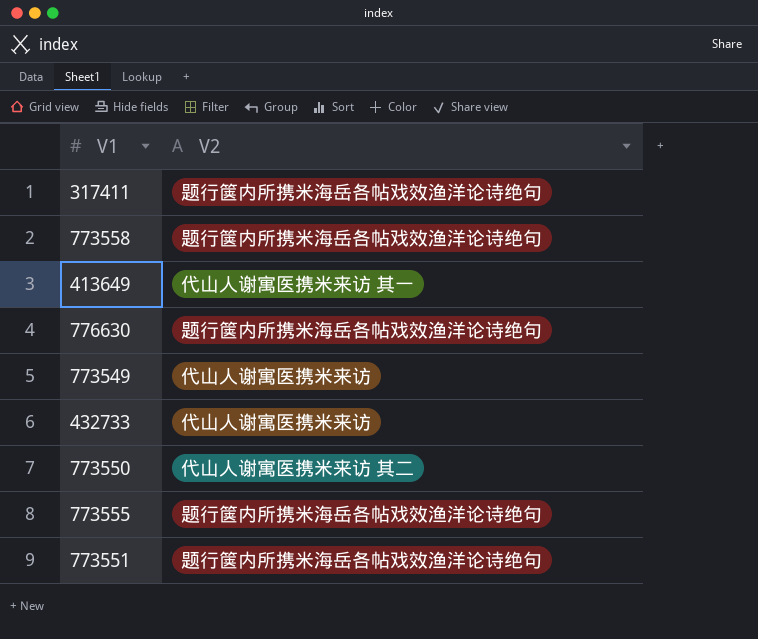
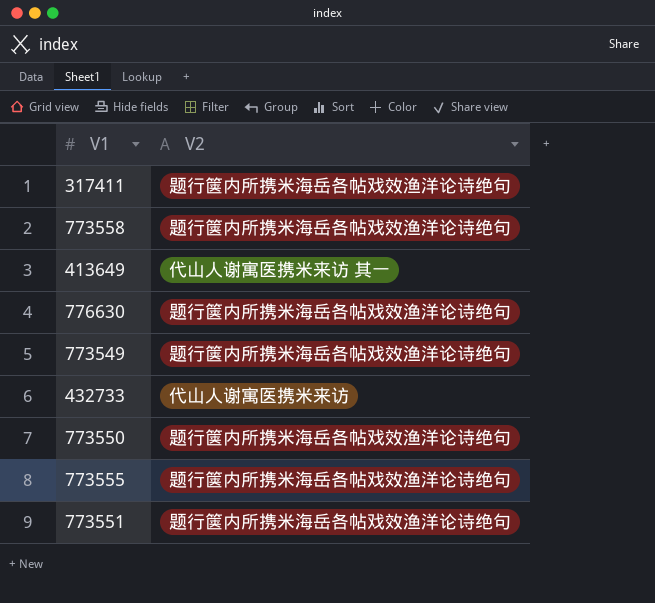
773549 | V2: 代山人谢寓医携米来访 -> 题行箧内所携米海岳各帖戏效渔洋论诗绝句
773550 | V2: 代山人谢寓医携米来访 其二 -> 题行箧内所携米海岳各帖戏效渔洋论诗绝句

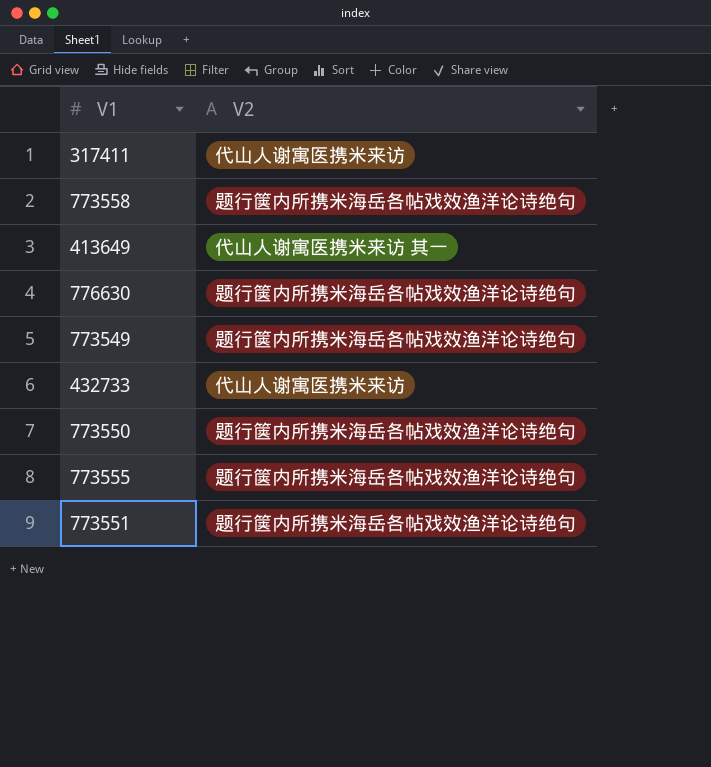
317411 | V2: 题行箧内所携米海岳各帖戏效渔洋论诗绝句 -> 代山人谢寓医携米来访

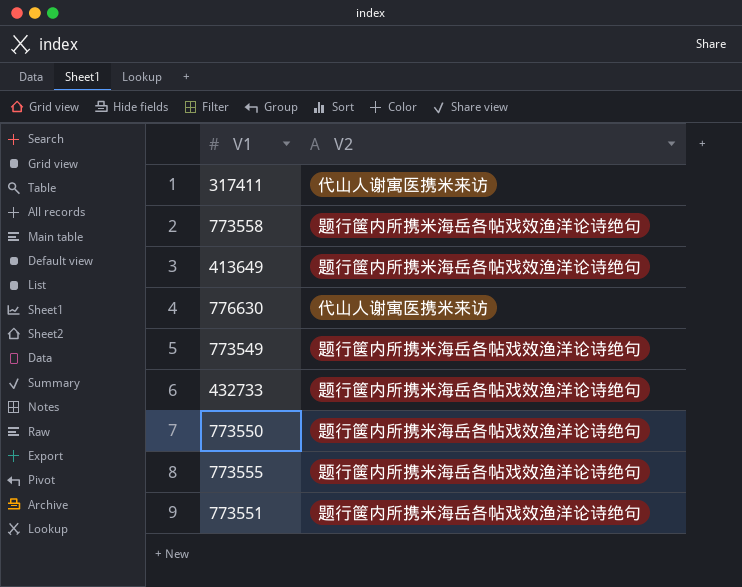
413649 | V2: 代山人谢寓医携米来访 其一 -> 题行箧内所携米海岳各帖戏效渔洋论诗绝句
776630 | V2: 题行箧内所携米海岳各帖戏效渔洋论诗绝句 -> 代山人谢寓医携米来访
432733 | V2: 代山人谢寓医携米来访 -> 题行箧内所携米海岳各帖戏效渔洋论诗绝句

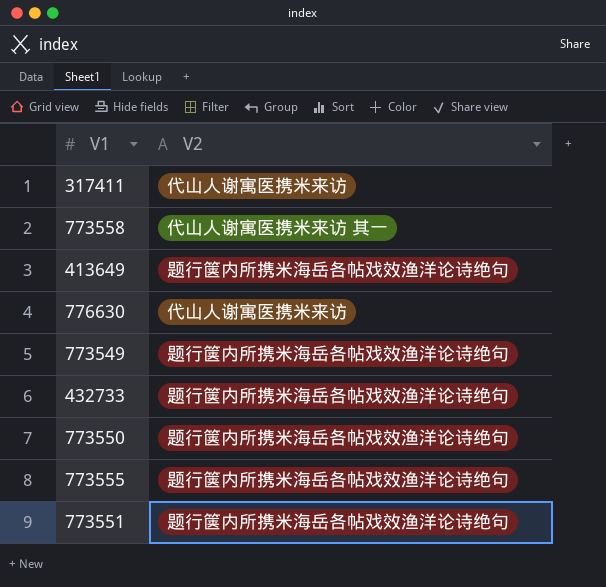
773558 | V2: 题行箧内所携米海岳各帖戏效渔洋论诗绝句 -> 代山人谢寓医携米来访 其一

